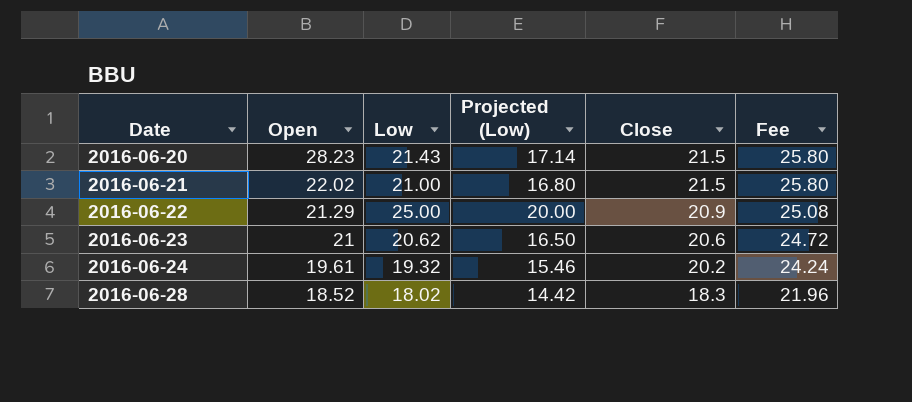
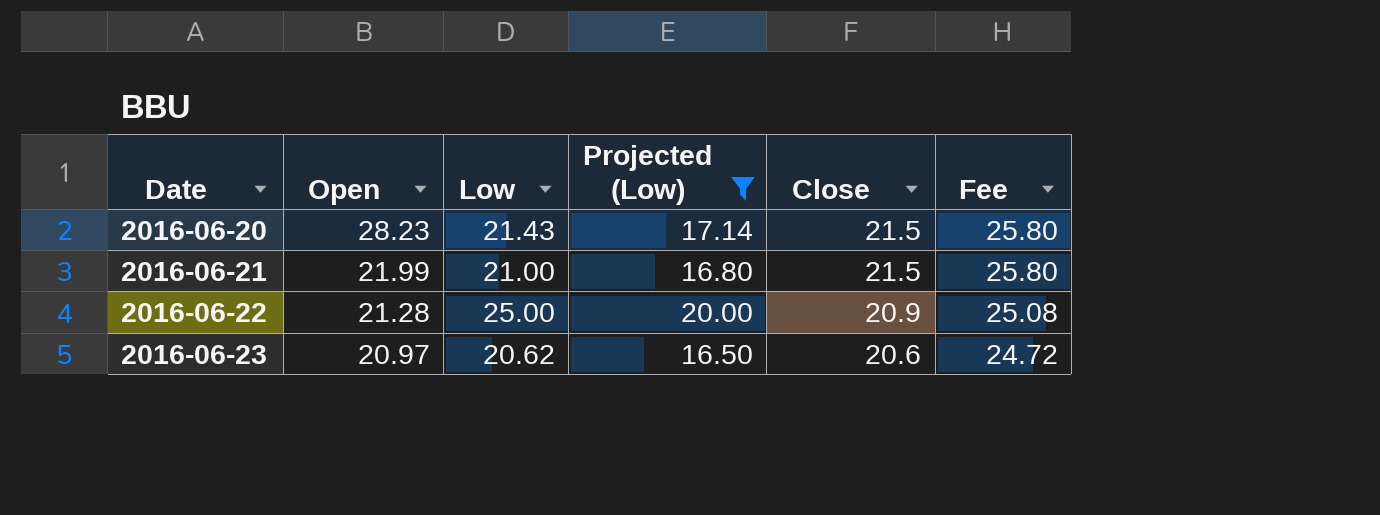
filter: none -> Projected (Low) >= 16.50
2016-06-21 | Open: 22.02 -> 21.99
2016-06-22 | Open: 21.29 -> 21.28
2016-06-23 | Open: 21 -> 20.97

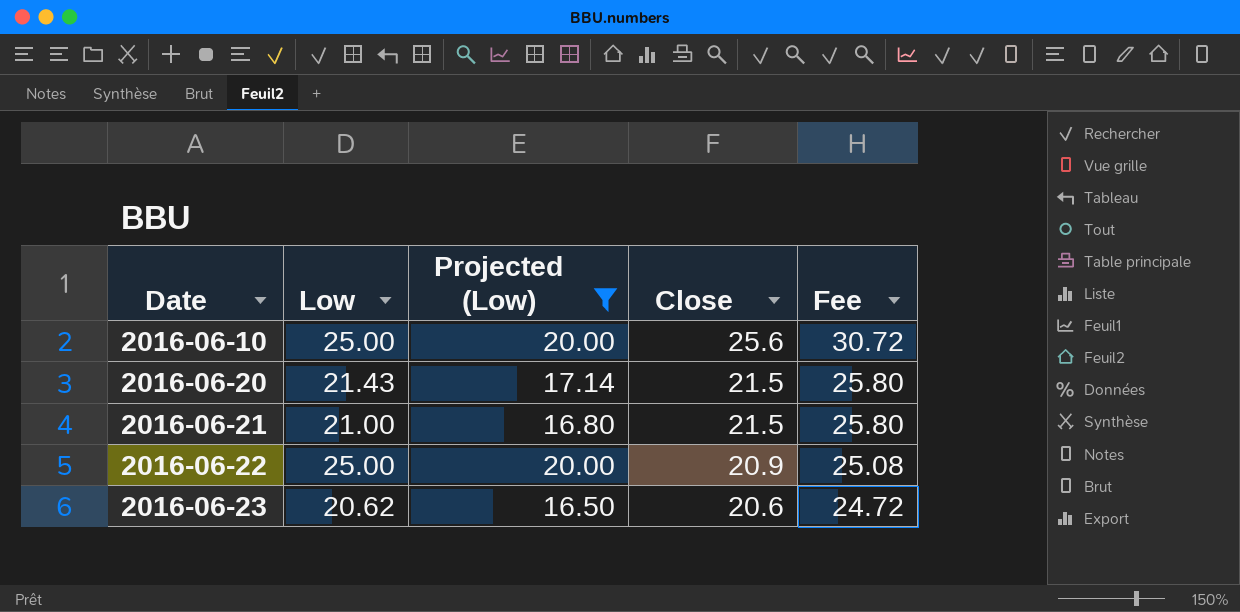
column Open | position: 2 -> none
row 2016-06-10: none -> 25.00 | 20.00 | 25.6 | 30.72

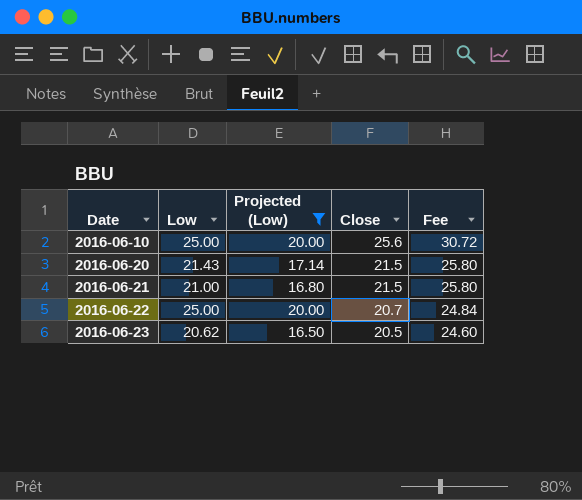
2016-06-22 | Close: 20.9 -> 20.7
2016-06-22 | Fee: 25.08 -> 24.84
2016-06-23 | Close: 20.6 -> 20.5
2016-06-23 | Fee: 24.72 -> 24.60

